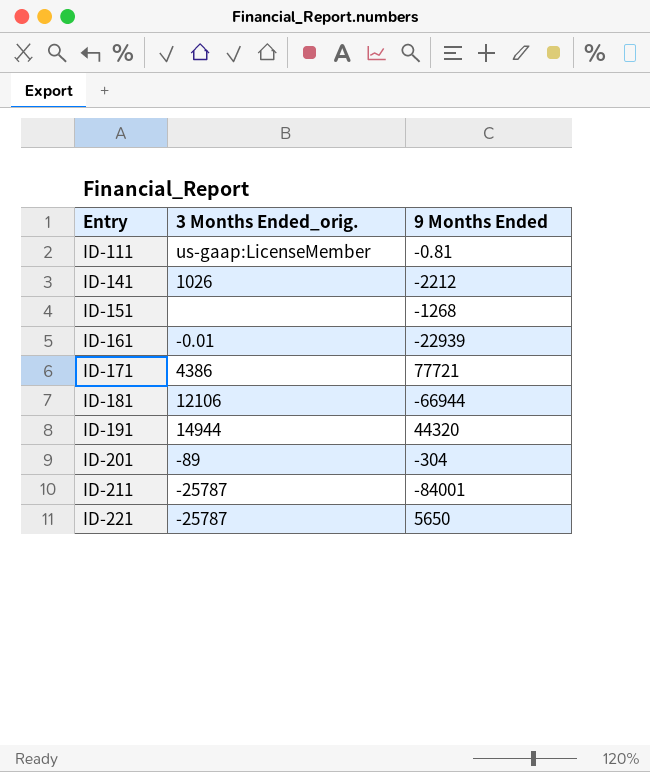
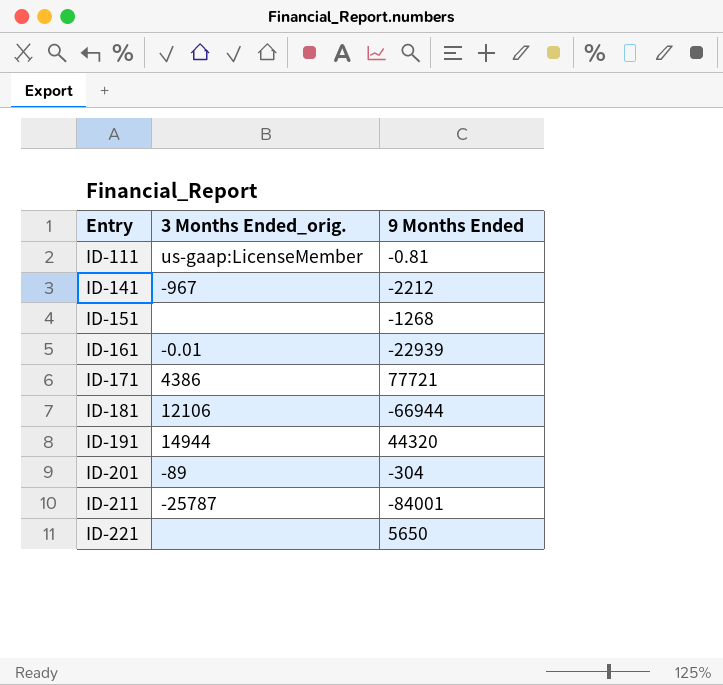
ID-141 | 3 Months Ended_orig.: 1026 -> -967
ID-221 | 3 Months Ended_orig.: -25787 -> none

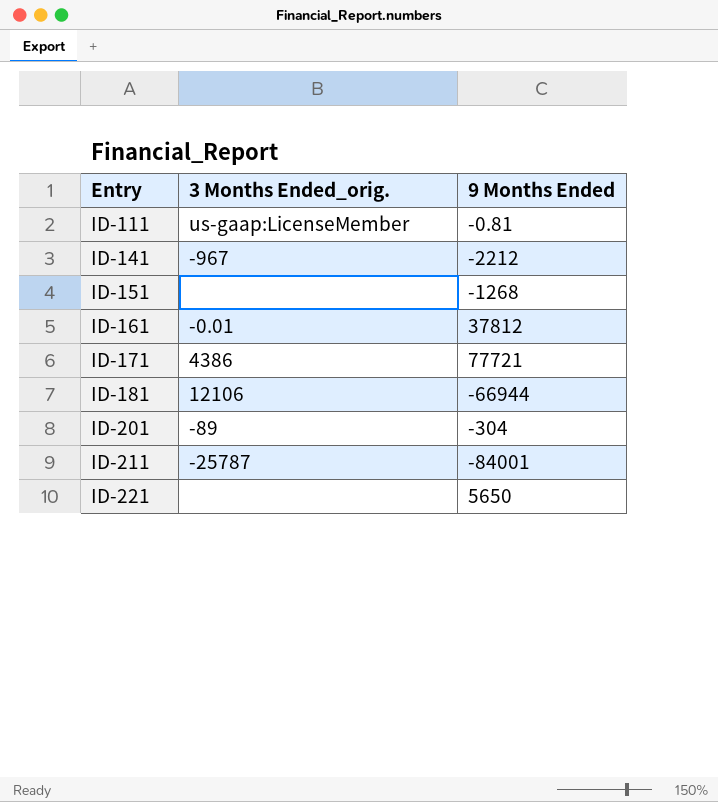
row ID-191: 14944 | 44320 -> none
ID-161 | 9 Months Ended: -22939 -> 37812

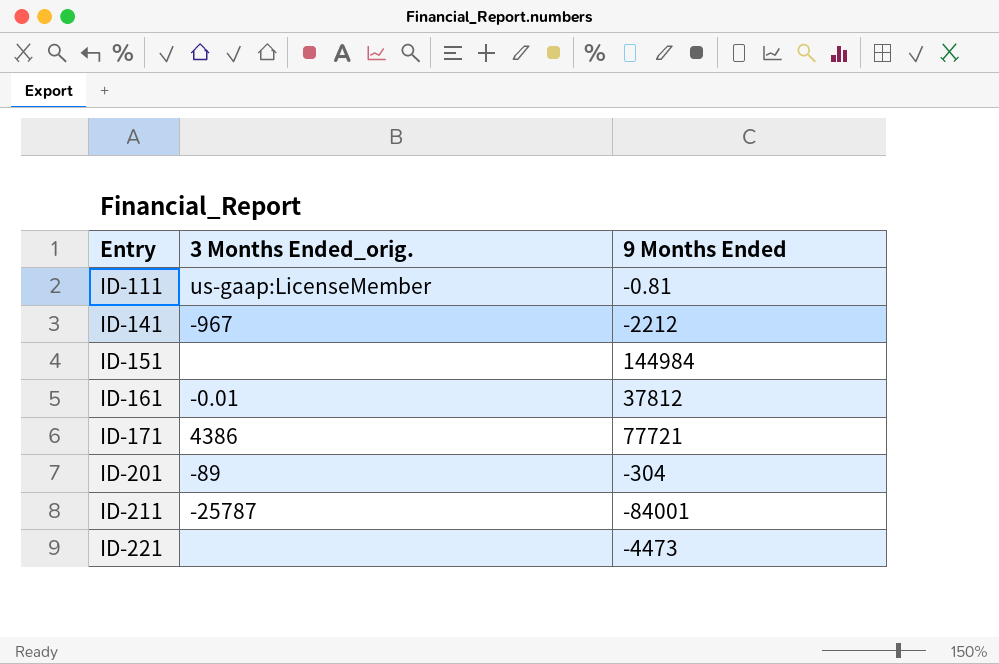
row ID-181: 12106 | -66944 -> none
ID-151 | 9 Months Ended: -1268 -> 144984
ID-221 | 9 Months Ended: 5650 -> -4473

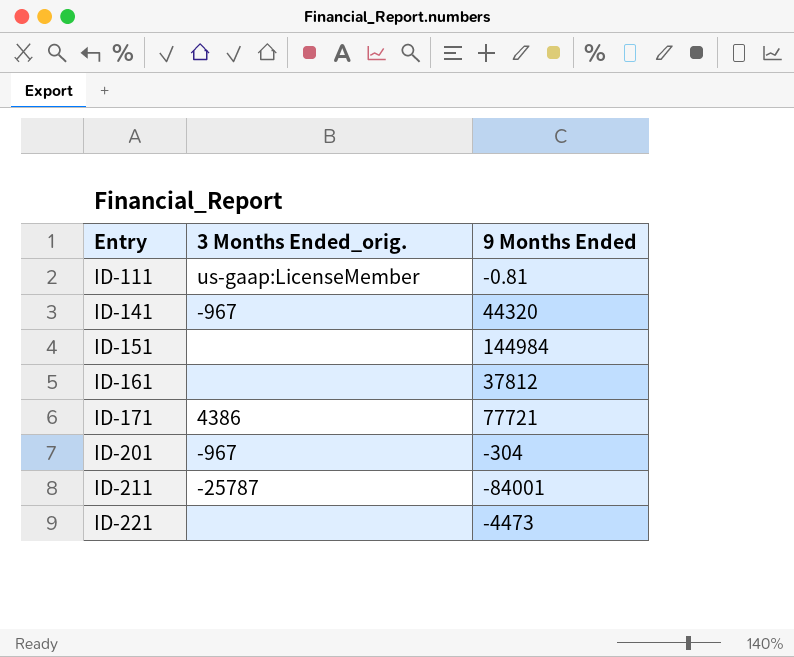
ID-141 | 9 Months Ended: -2212 -> 44320
ID-161 | 3 Months Ended_orig.: -0.01 -> none
ID-201 | 3 Months Ended_orig.: -89 -> -967

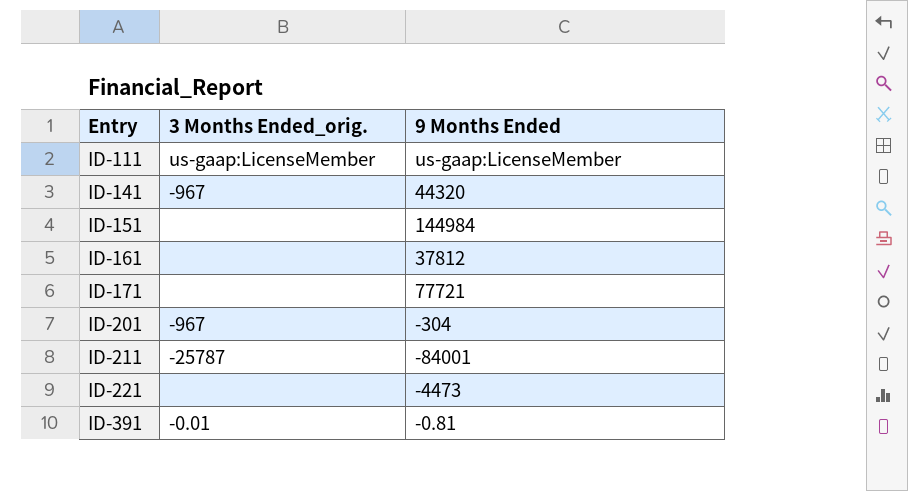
ID-111 | 9 Months Ended: -0.81 -> us-gaap:LicenseMember
ID-171 | 3 Months Ended_orig.: 4386 -> none
row ID-391: none -> -0.01 | -0.81

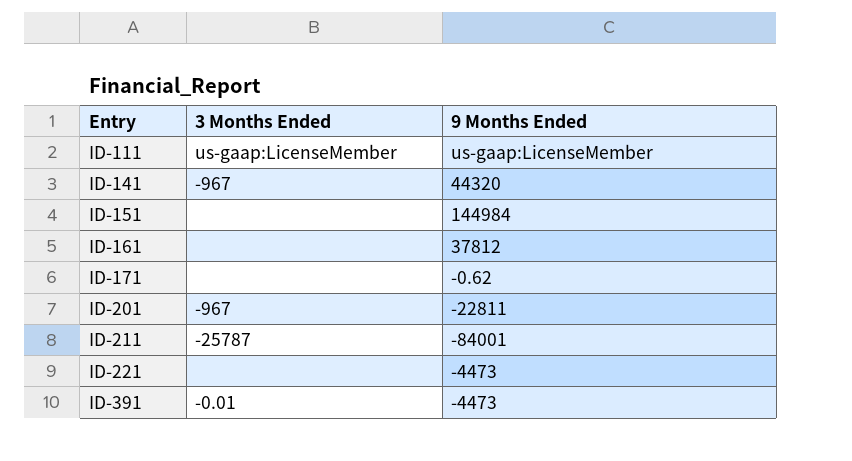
column name: 3 Months Ended_orig. -> 3 Months Ended
ID-171 | 9 Months Ended: 77721 -> -0.62
ID-201 | 9 Months Ended: -304 -> -22811
ID-391 | 9 Months Ended: -0.81 -> -4473

